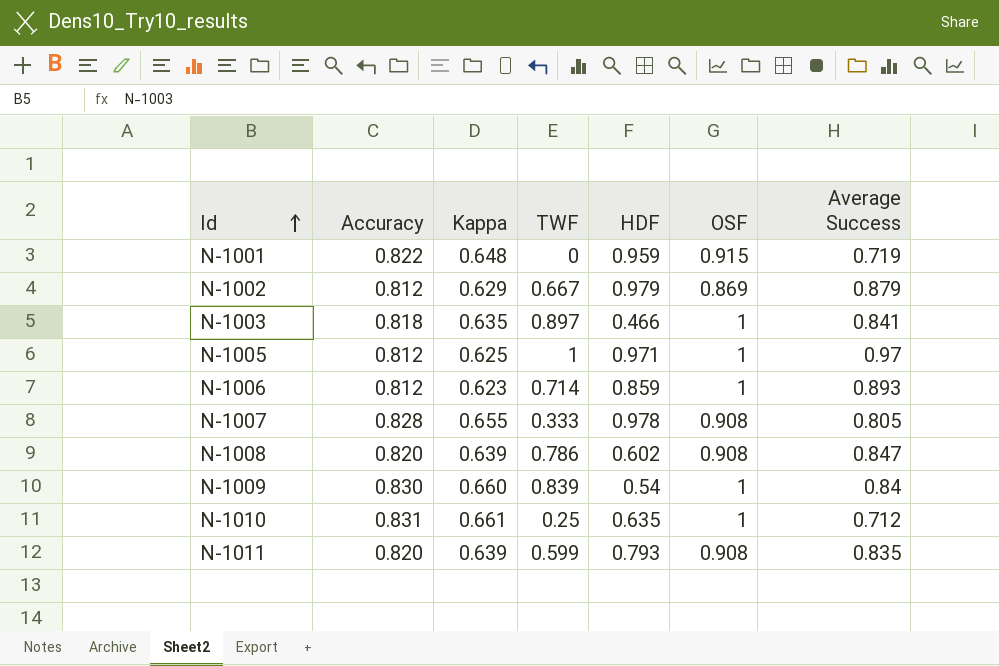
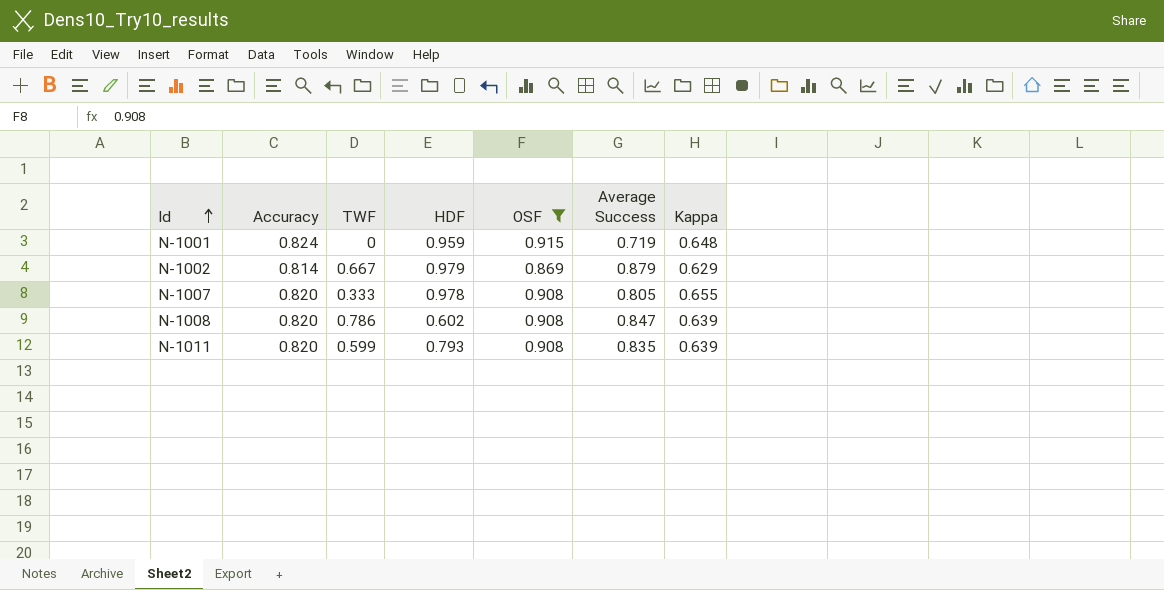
filter: none -> OSF != 1
column Kappa | position: 3 -> 7
N-1001 | Accuracy: 0.822 -> 0.824
N-1002 | Accuracy: 0.812 -> 0.814
N-1007 | Accuracy: 0.828 -> 0.820

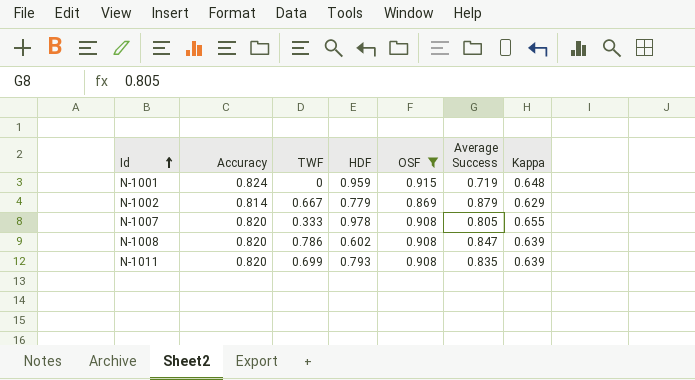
N-1002 | HDF: 0.979 -> 0.779
N-1011 | TWF: 0.599 -> 0.699

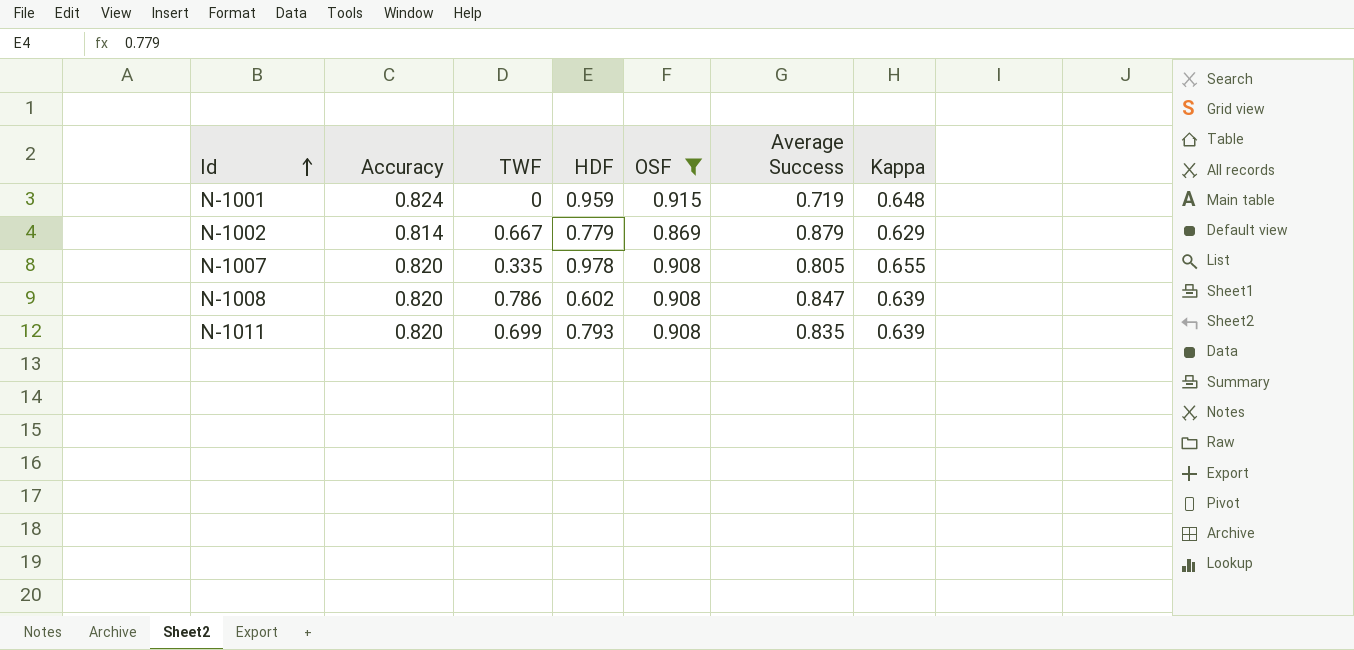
N-1007 | TWF: 0.333 -> 0.335

